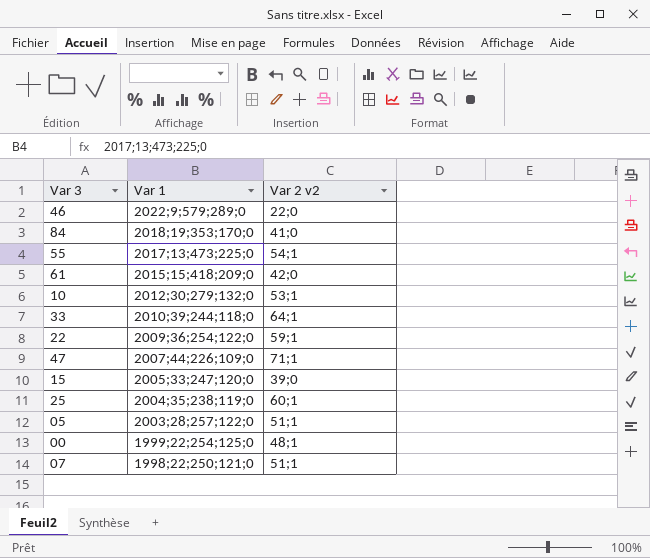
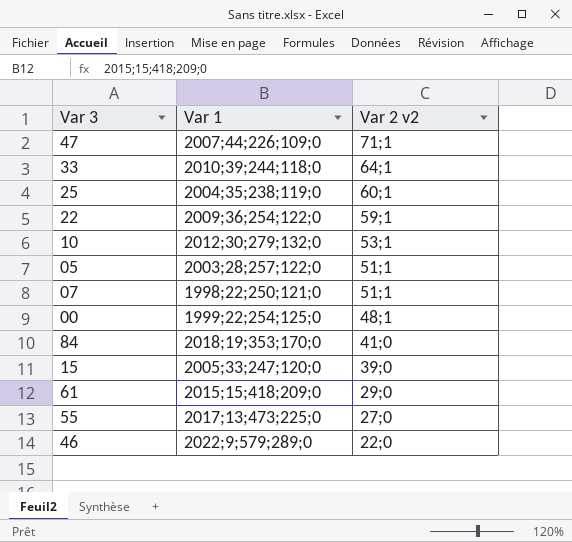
row order: Var 1 descending -> Var 2 v2 descending
61 | Var 2 v2: 42;0 -> 29;0
55 | Var 2 v2: 54;1 -> 27;0

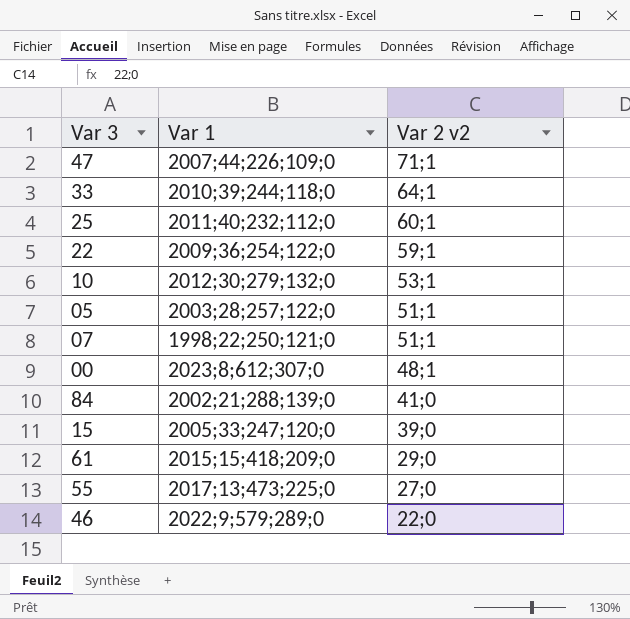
25 | Var 1: 2004;35;238;119;0 -> 2011;40;232;112;0
00 | Var 1: 1999;22;254;125;0 -> 2023;8;612;307;0
84 | Var 1: 2018;19;353;170;0 -> 2002;21;288;139;0

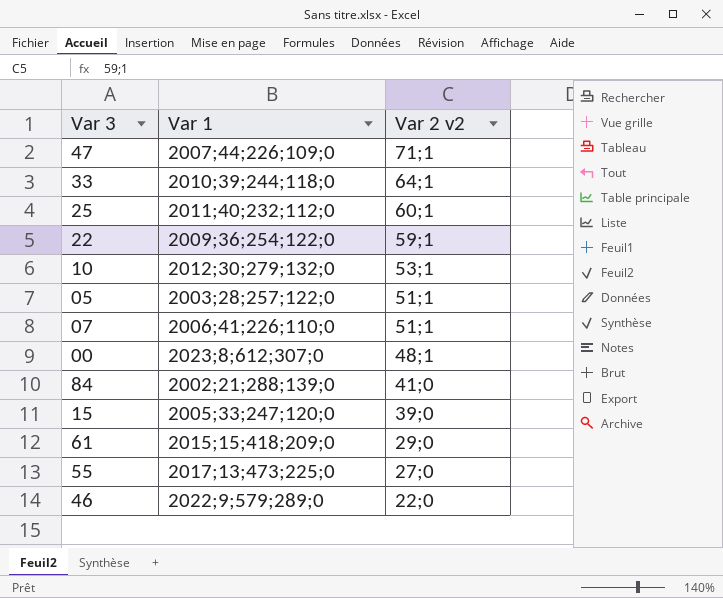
07 | Var 1: 1998;22;250;121;0 -> 2006;41;226;110;0

